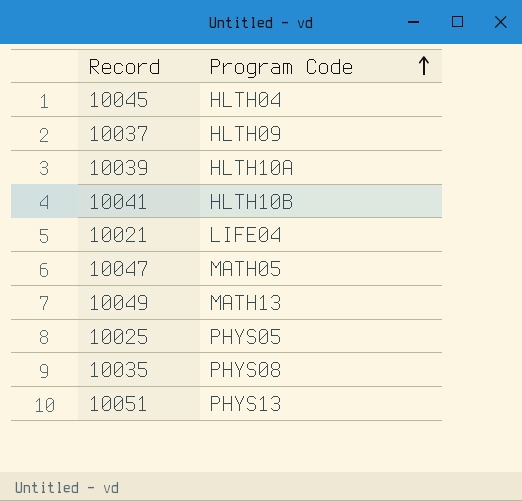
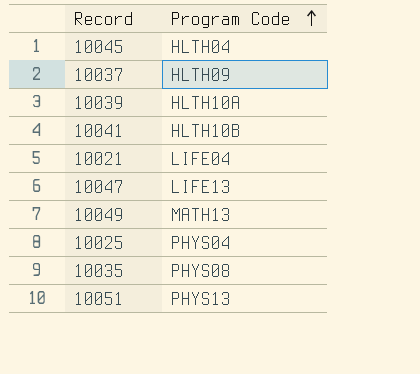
10047 | Program Code: MATH05 -> LIFE13
10025 | Program Code: PHYS05 -> PHYS04

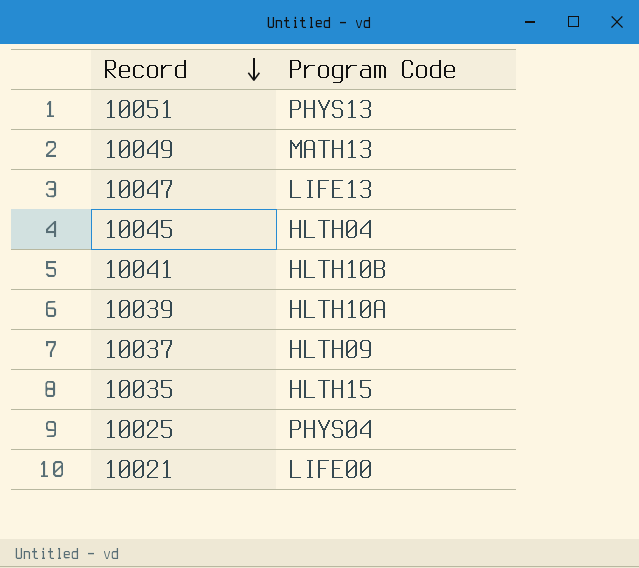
row order: Program Code ascending -> Record descending
10035 | Program Code: PHYS08 -> HLTH15
10021 | Program Code: LIFE04 -> LIFE00

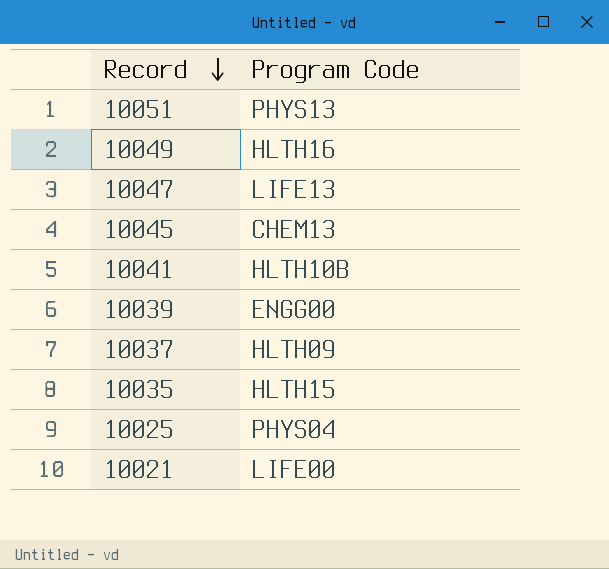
10049 | Program Code: MATH13 -> HLTH16
10045 | Program Code: HLTH04 -> CHEM13
10039 | Program Code: HLTH10A -> ENGG00

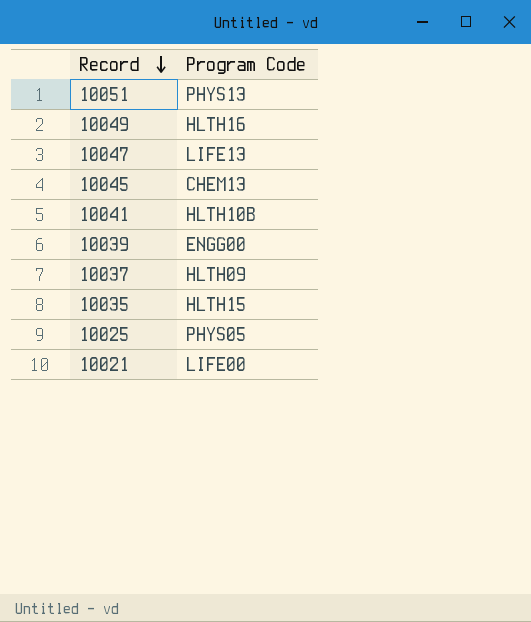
10025 | Program Code: PHYS04 -> PHYS05

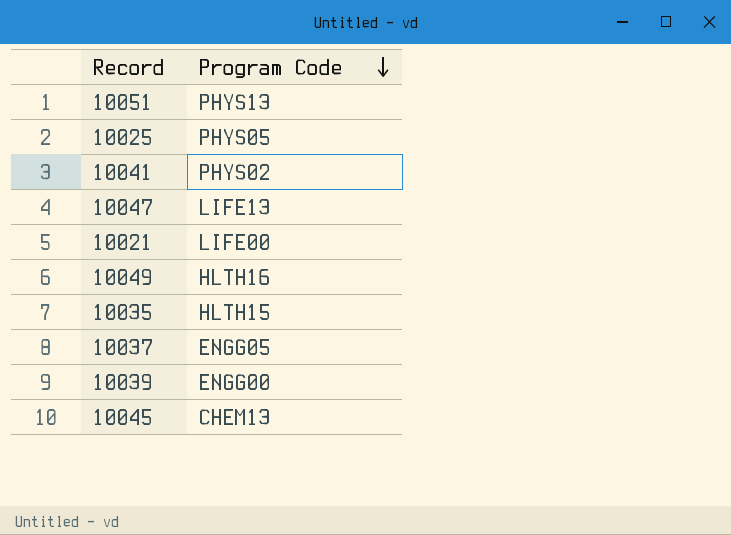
row order: Record descending -> Program Code descending
10041 | Program Code: HLTH10B -> PHYS02
10037 | Program Code: HLTH09 -> ENGG05

